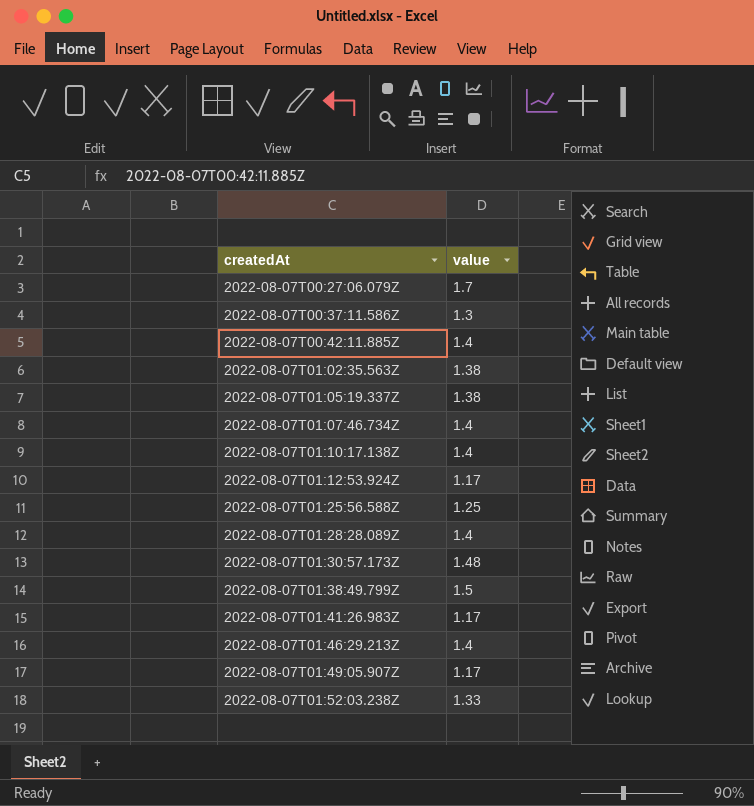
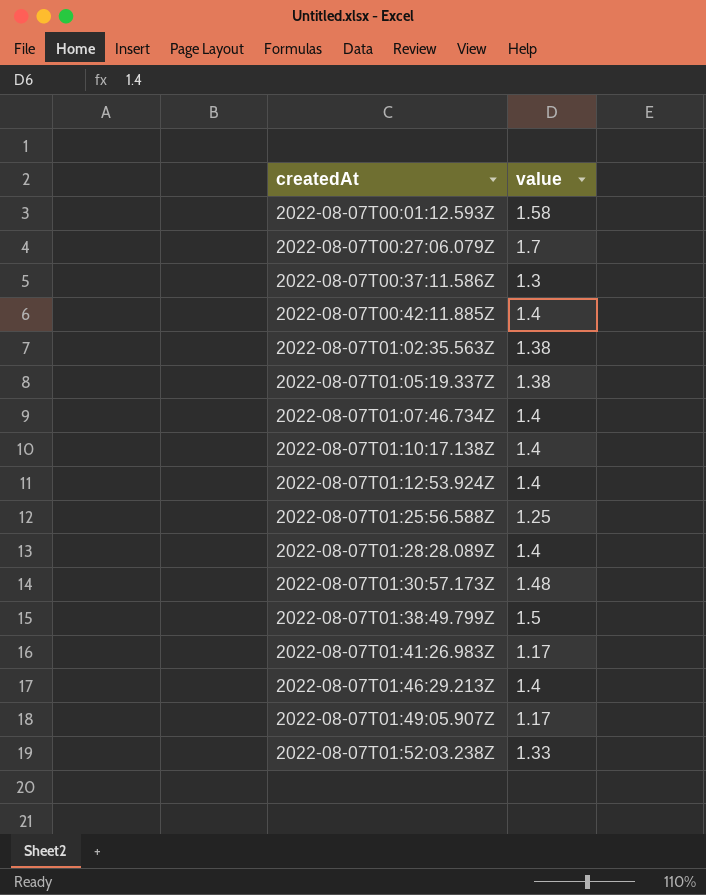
row 2022-08-07T00:01:12.593Z: none -> 1.58
2022-08-07T01:12:53.924Z | value: 1.17 -> 1.4

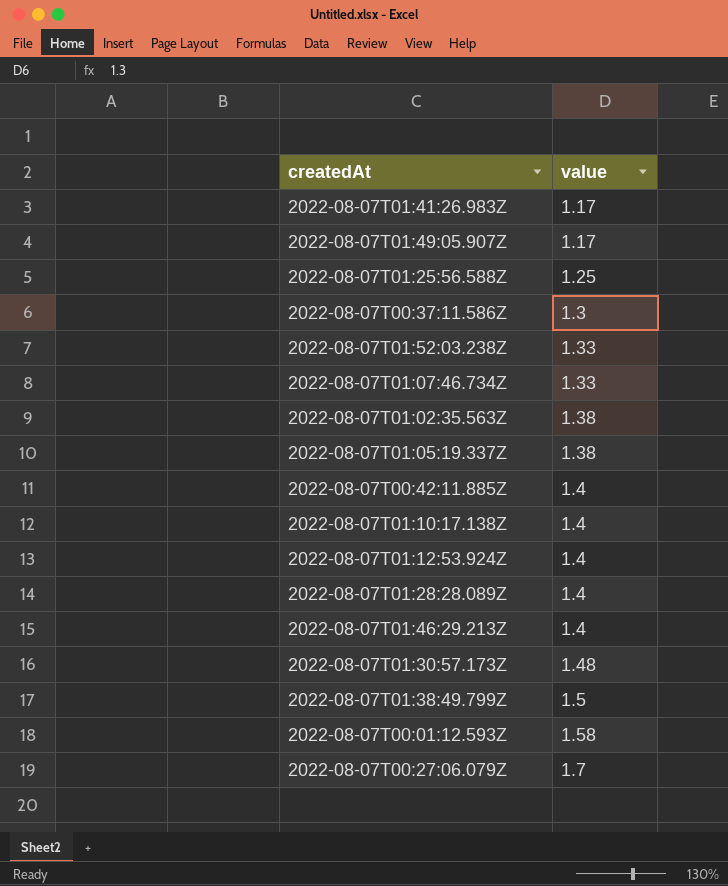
row order: createdAt ascending -> value ascending
2022-08-07T01:07:46.734Z | value: 1.4 -> 1.33

